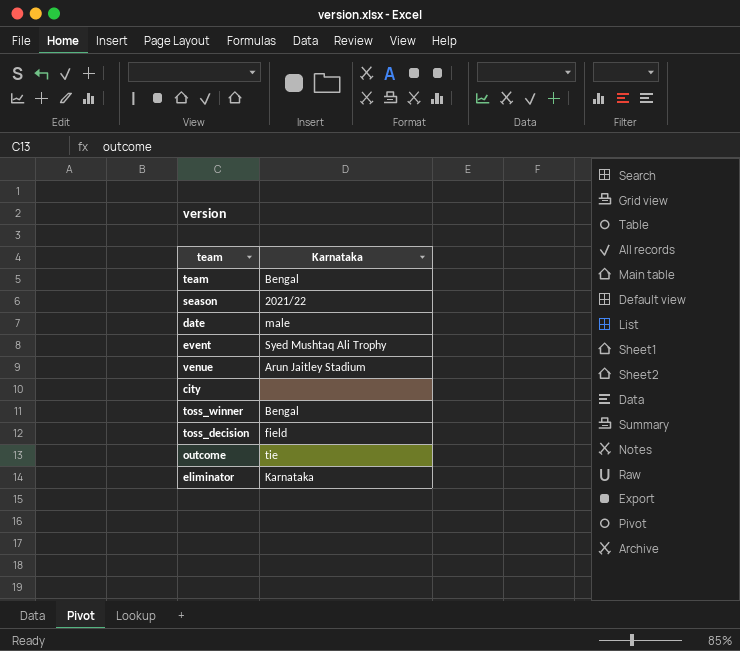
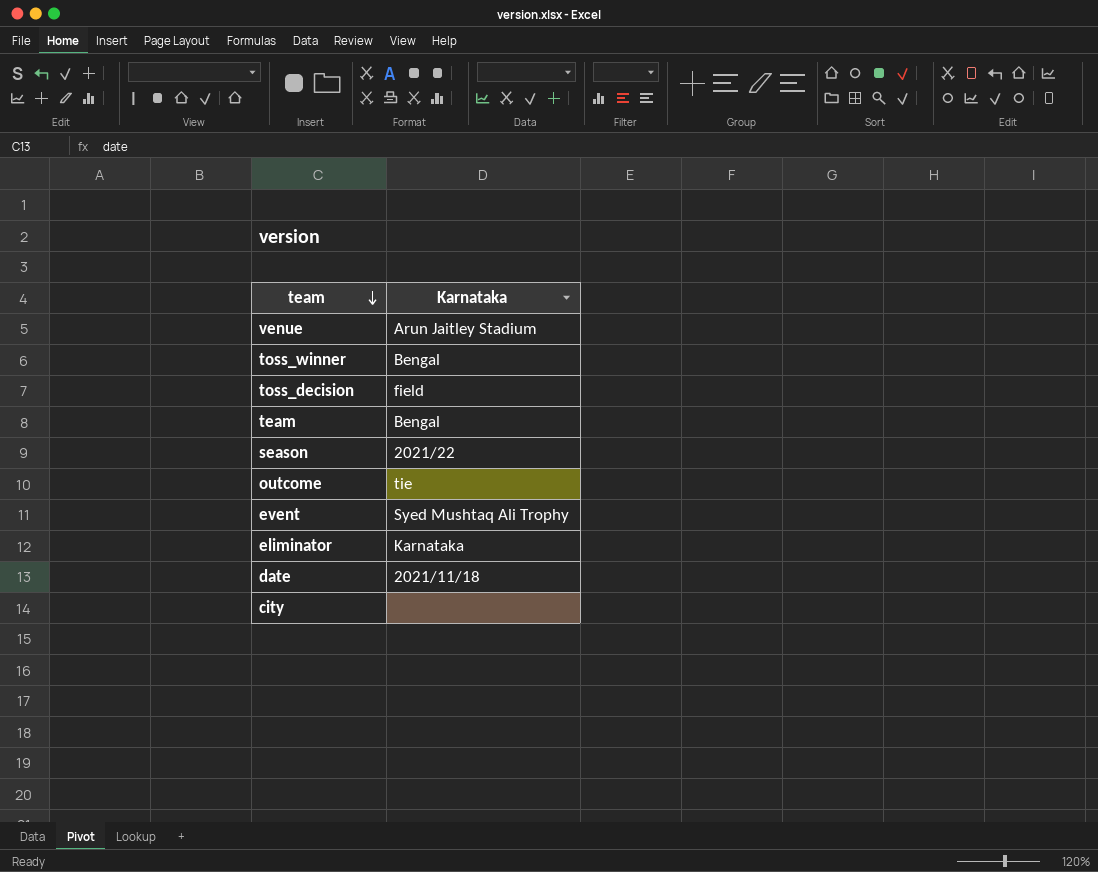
row order: none -> team descending
date | Karnataka: male -> 2021/11/18

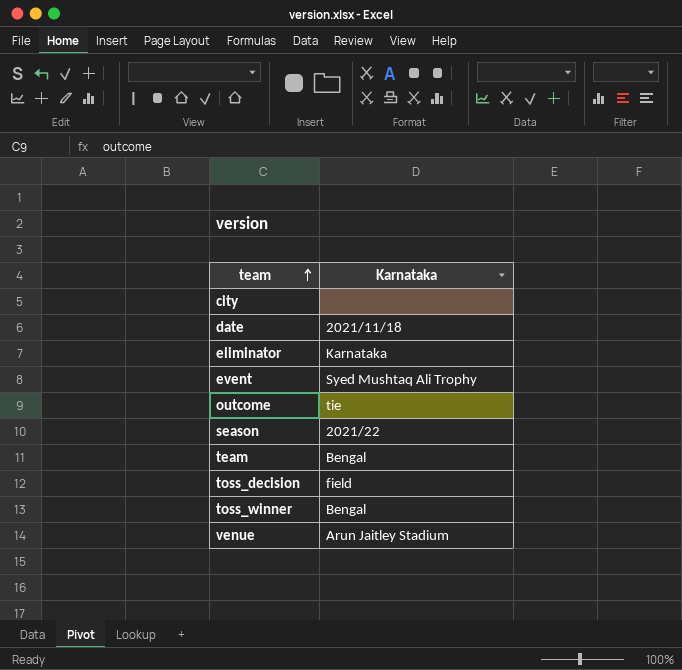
row order: team descending -> team ascending

